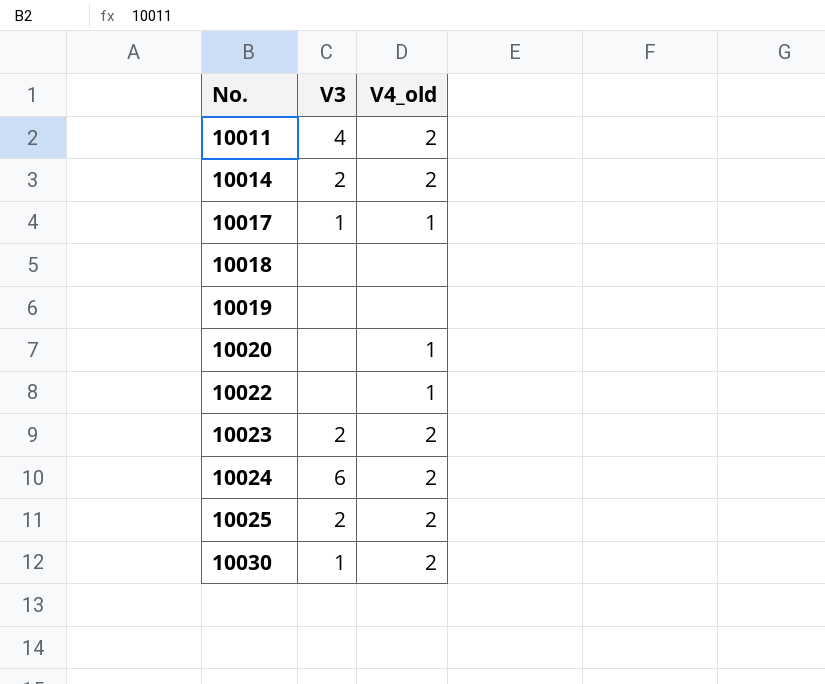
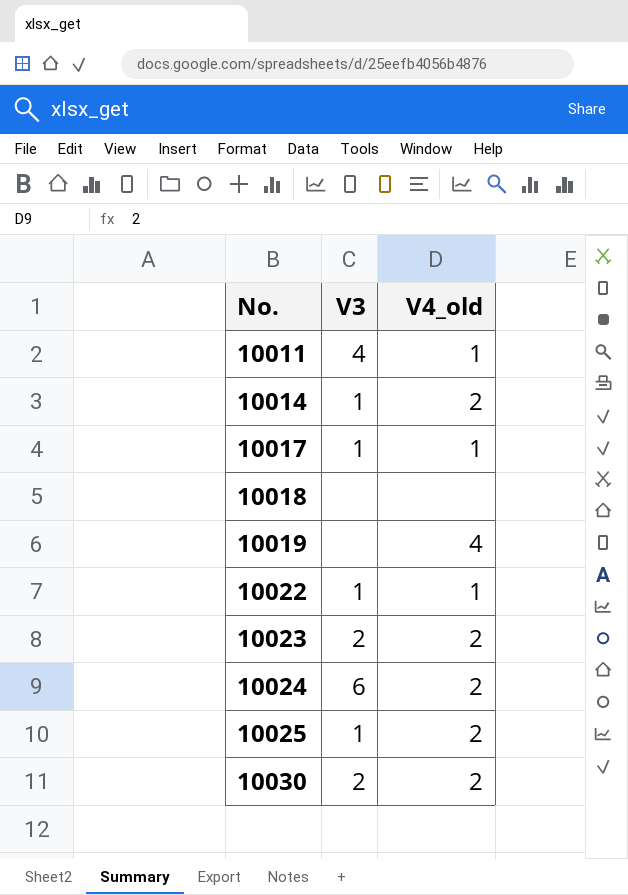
row 10020: none | 1 -> none
10011 | V4_old: 2 -> 1
10014 | V3: 2 -> 1
10019 | V4_old: none -> 4
10022 | V3: none -> 1
10025 | V3: 2 -> 1
10030 | V3: 1 -> 2

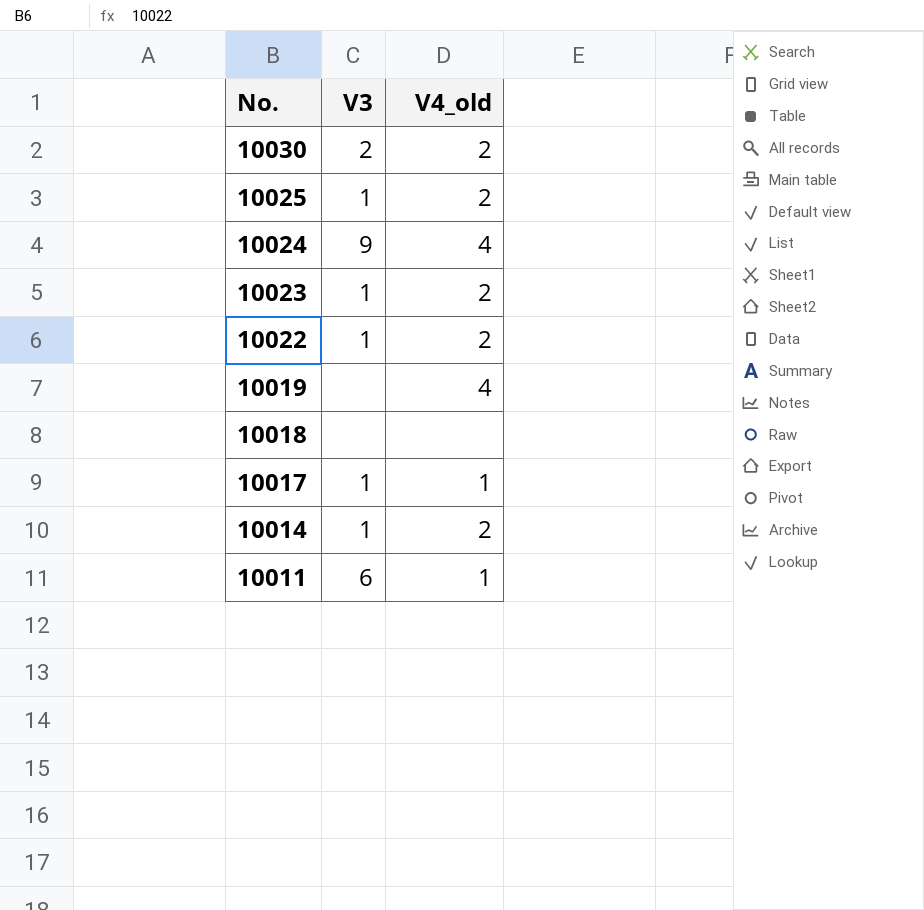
row order: No. ascending -> No. descending
10024 | V3: 6 -> 9
10024 | V4_old: 2 -> 4
10023 | V3: 2 -> 1
10022 | V4_old: 1 -> 2
10011 | V3: 4 -> 6

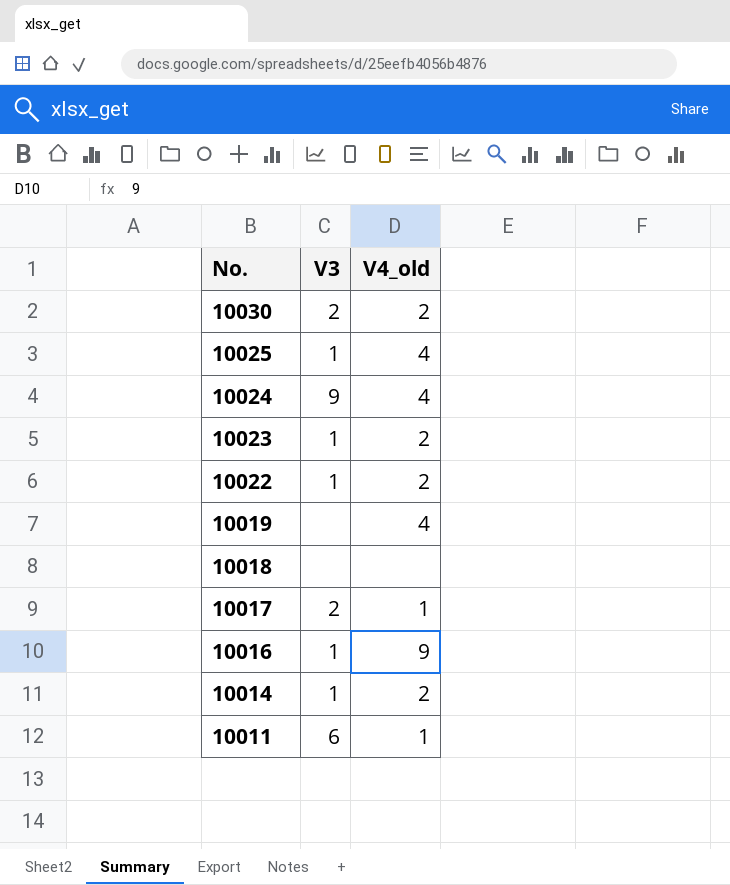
10025 | V4_old: 2 -> 4
10017 | V3: 1 -> 2
row 10016: none -> 1 | 9

